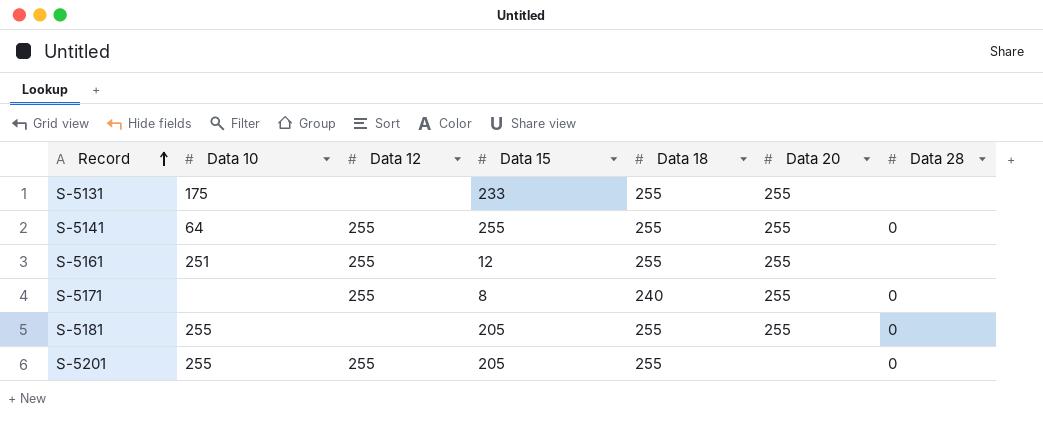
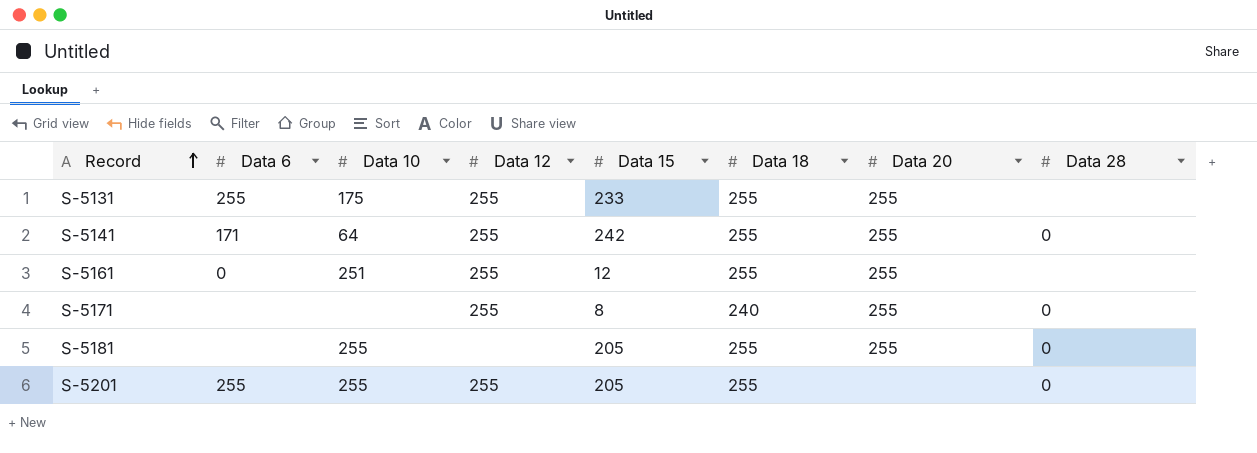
column Data 6 | position: none -> 2
S-5131 | Data 12: none -> 255
S-5141 | Data 15: 255 -> 242

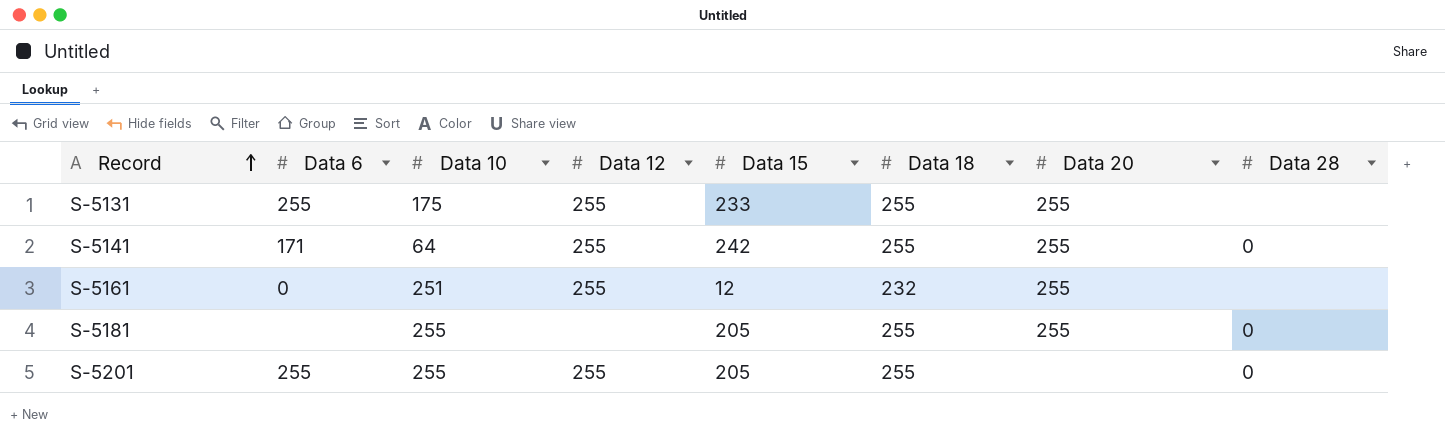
row S-5171: none | none | 255 | 8 | 240 | 255 | 0 -> none
S-5161 | Data 18: 255 -> 232

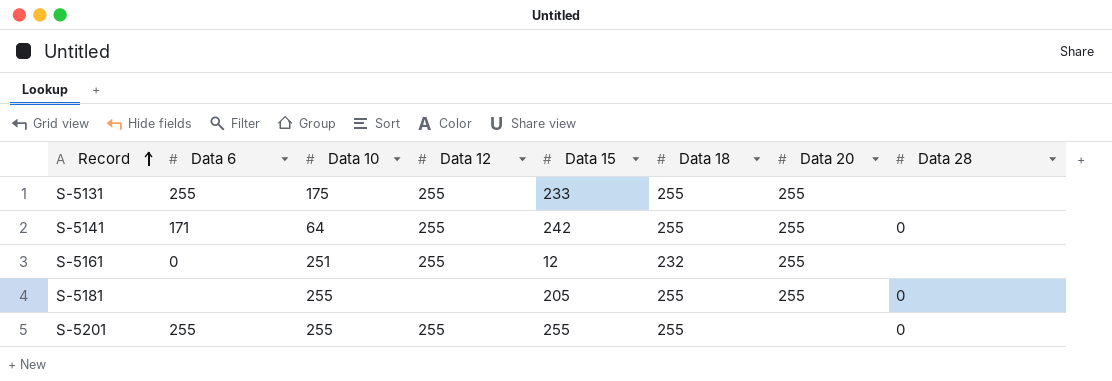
S-5201 | Data 15: 205 -> 255

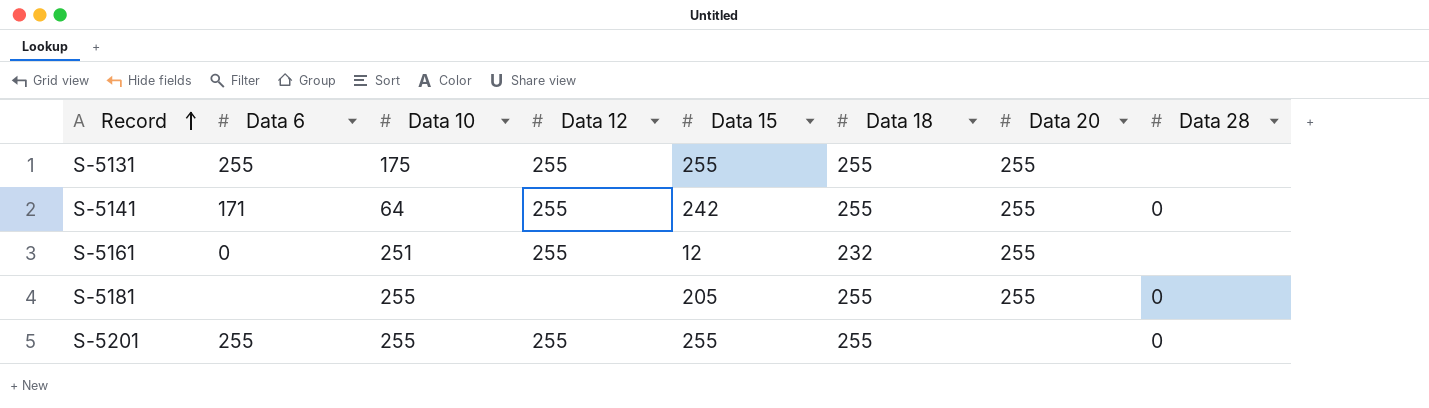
S-5131 | Data 15: 233 -> 255

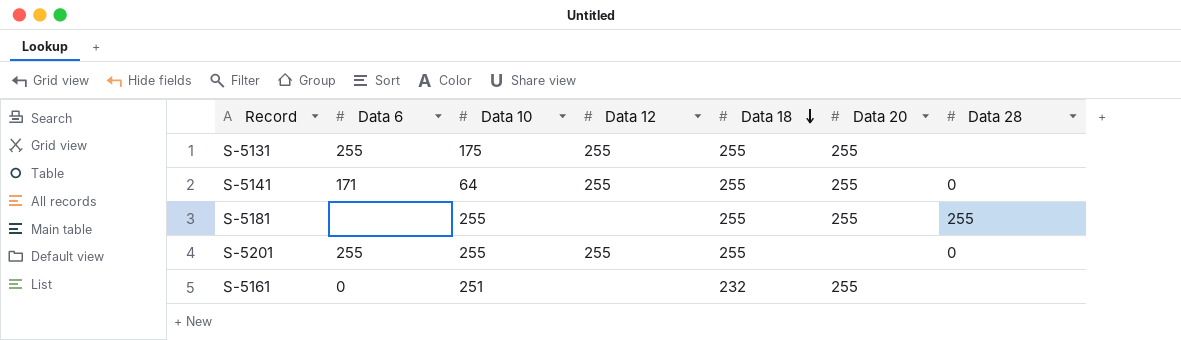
row order: Record ascending -> Data 18 descending
column Data 15 | position: 5 -> none
S-5181 | Data 28: 0 -> 255
S-5161 | Data 12: 255 -> none

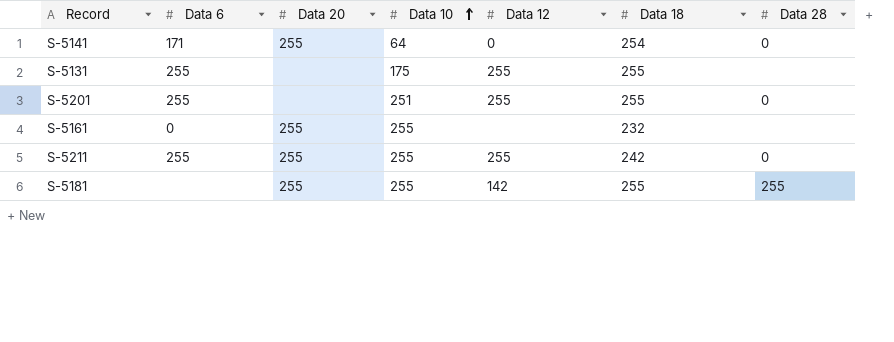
row order: Data 18 descending -> Data 10 ascending
column Data 20 | position: 6 -> 3
S-5141 | Data 12: 255 -> 0
S-5141 | Data 18: 255 -> 254
S-5131 | Data 20: 255 -> none
S-5201 | Data 10: 255 -> 251
S-5161 | Data 10: 251 -> 255
row S-5211: none -> 255 | 255 | 255 | 255 | 242 | 0
S-5181 | Data 12: none -> 142

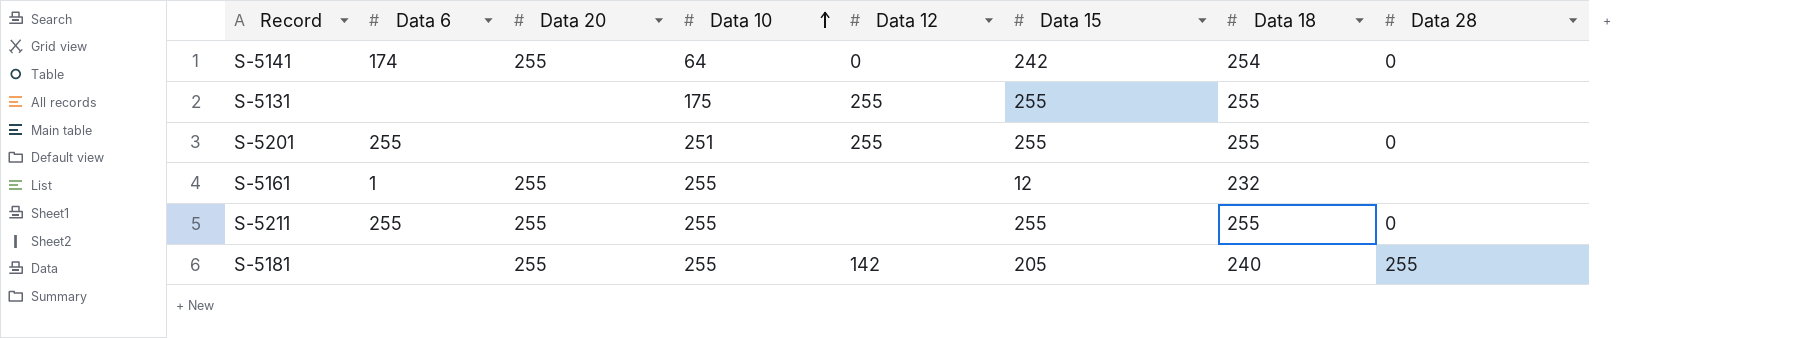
column Data 15 | position: none -> 6
S-5141 | Data 6: 171 -> 174
S-5131 | Data 6: 255 -> none
S-5161 | Data 6: 0 -> 1
S-5211 | Data 12: 255 -> none
S-5211 | Data 18: 242 -> 255
S-5181 | Data 18: 255 -> 240

